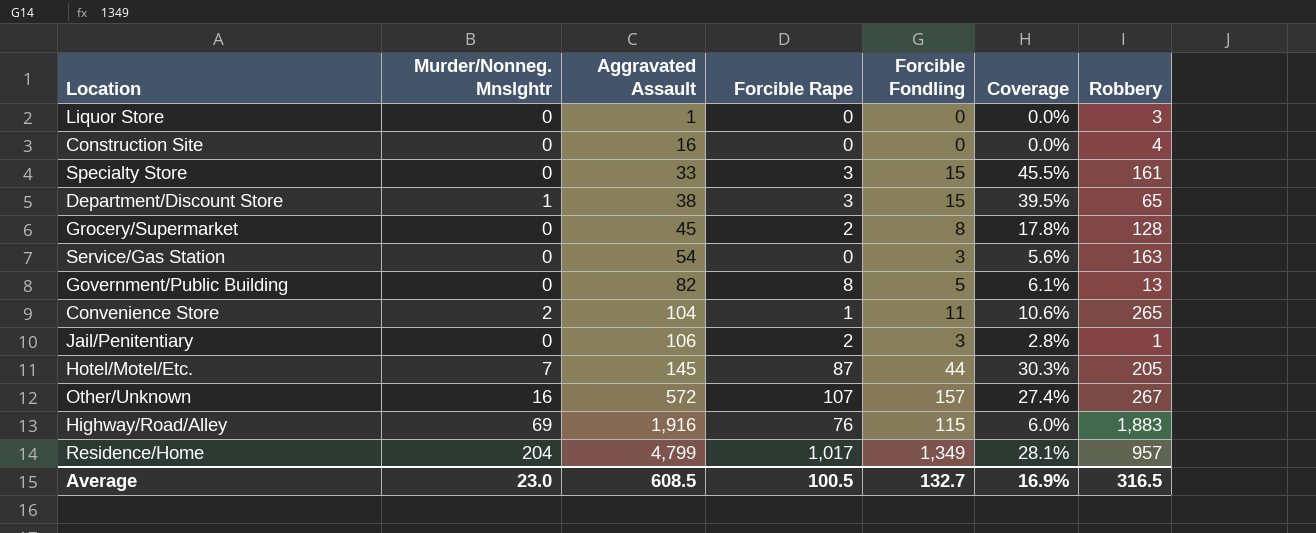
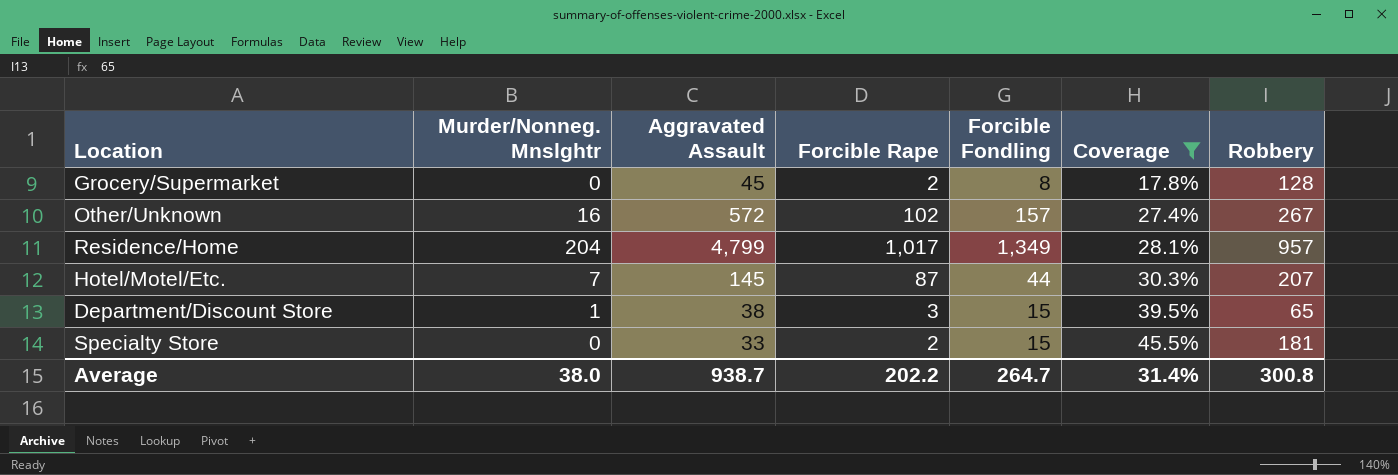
filter: none -> Coverage >= 17.8%
row order: Aggravated Assault ascending -> Coverage ascending
Other/Unknown | Forcible Rape: 107 -> 102
Hotel/Motel/Etc. | Robbery: 205 -> 207
Specialty Store | Forcible Rape: 3 -> 2
Specialty Store | Robbery: 161 -> 181
Average | Murder/Nonneg. Mnslghtr: 23.0 -> 38.0
Average | Aggravated Assault: 608.5 -> 938.7
Average | Forcible Rape: 100.5 -> 202.2
Average | Forcible Fondling: 132.7 -> 264.7
Average | Coverage: 16.9% -> 31.4%
Average | Robbery: 316.5 -> 300.8

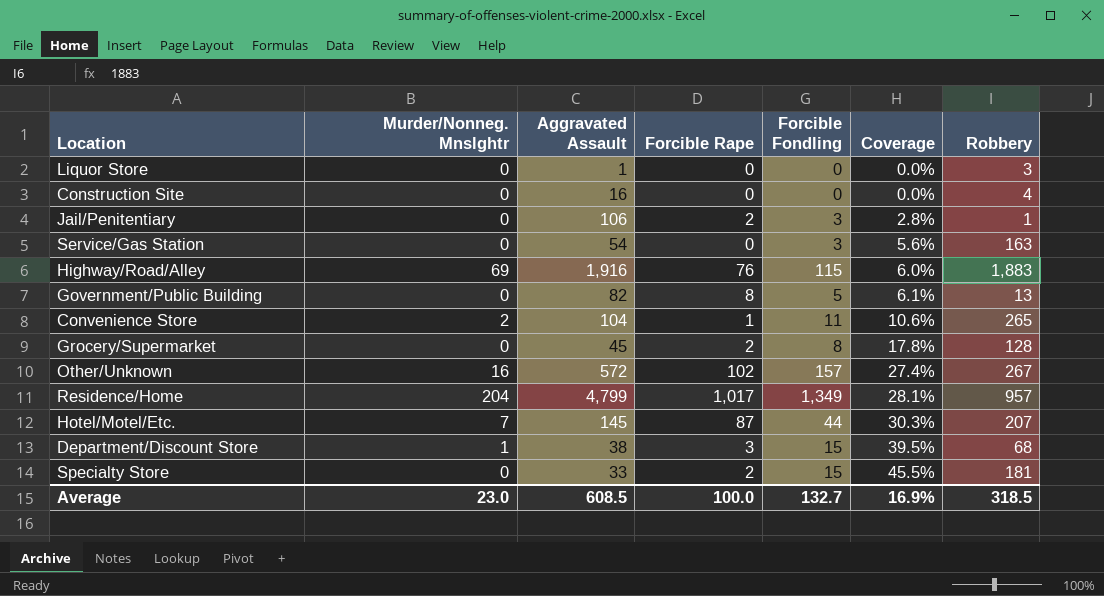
filter: Coverage >= 17.8% -> none
Department/Discount Store | Robbery: 65 -> 68
Average | Murder/Nonneg. Mnslghtr: 38.0 -> 23.0
Average | Aggravated Assault: 938.7 -> 608.5
Average | Forcible Rape: 202.2 -> 100.0
Average | Forcible Fondling: 264.7 -> 132.7
Average | Coverage: 31.4% -> 16.9%
Average | Robbery: 300.8 -> 318.5

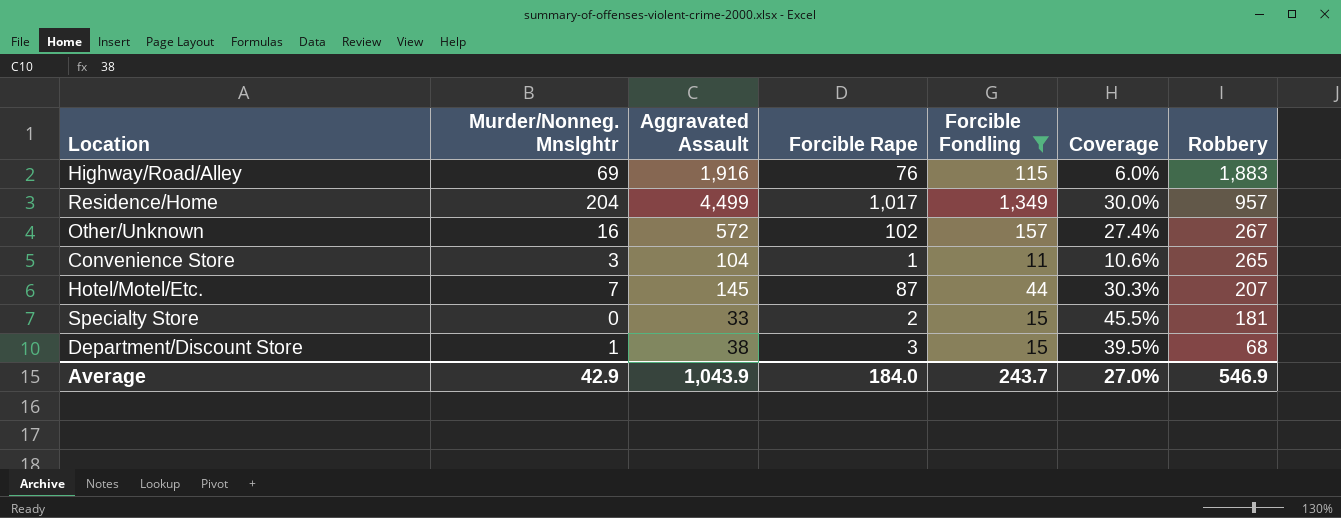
filter: none -> Forcible Fondling >= 11
row order: Coverage ascending -> Robbery descending
Residence/Home | Aggravated Assault: 4,799 -> 4,499
Residence/Home | Coverage: 28.1% -> 30.0%
Convenience Store | Murder/Nonneg. Mnslghtr: 2 -> 3
Average | Murder/Nonneg. Mnslghtr: 23.0 -> 42.9
Average | Aggravated Assault: 608.5 -> 1,043.9
Average | Forcible Rape: 100.0 -> 184.0
Average | Forcible Fondling: 132.7 -> 243.7
Average | Coverage: 16.9% -> 27.0%
Average | Robbery: 318.5 -> 546.9

